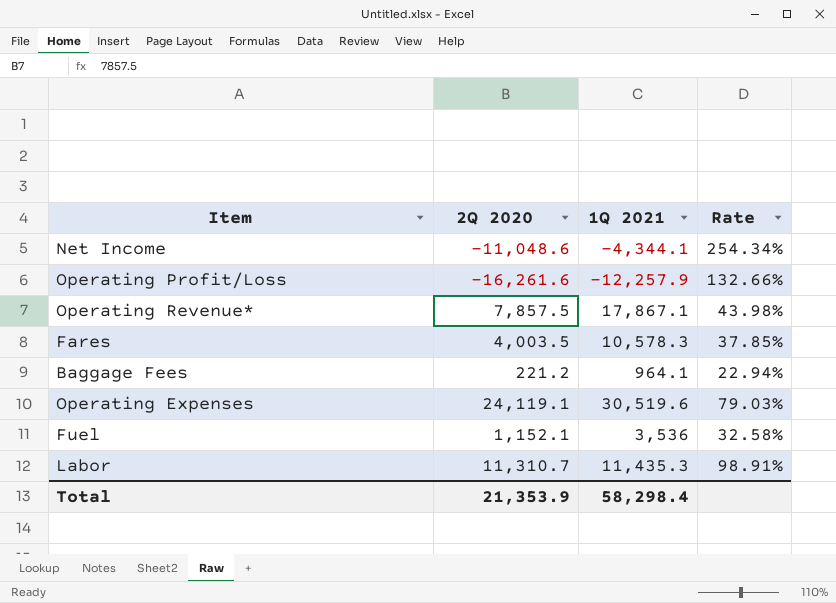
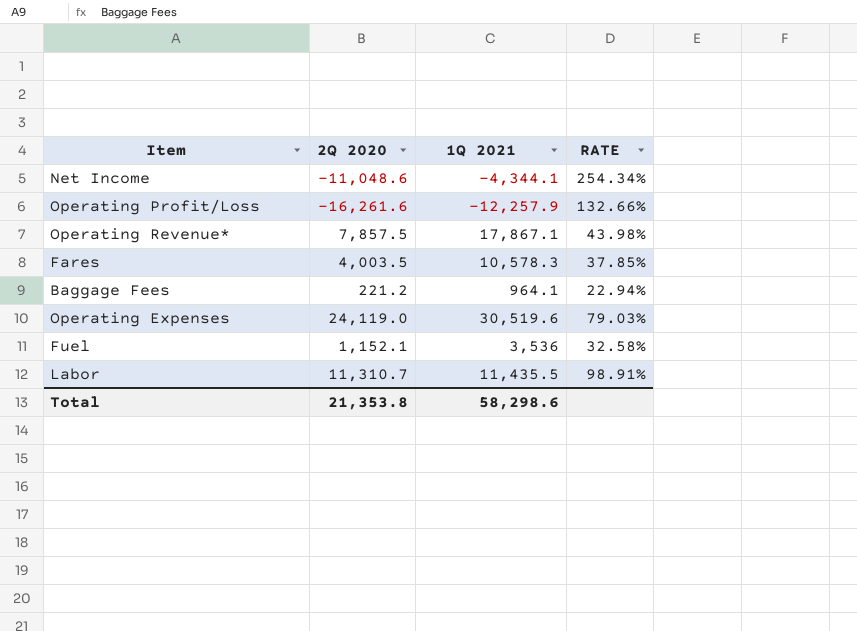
column name: Rate -> RATE
Operating Expenses | 2Q 2020: 24,119.1 -> 24,119.0
Labor | 1Q 2021: 11,435.3 -> 11,435.5
Total | 2Q 2020: 21,353.9 -> 21,353.8
Total | 1Q 2021: 58,298.4 -> 58,298.6

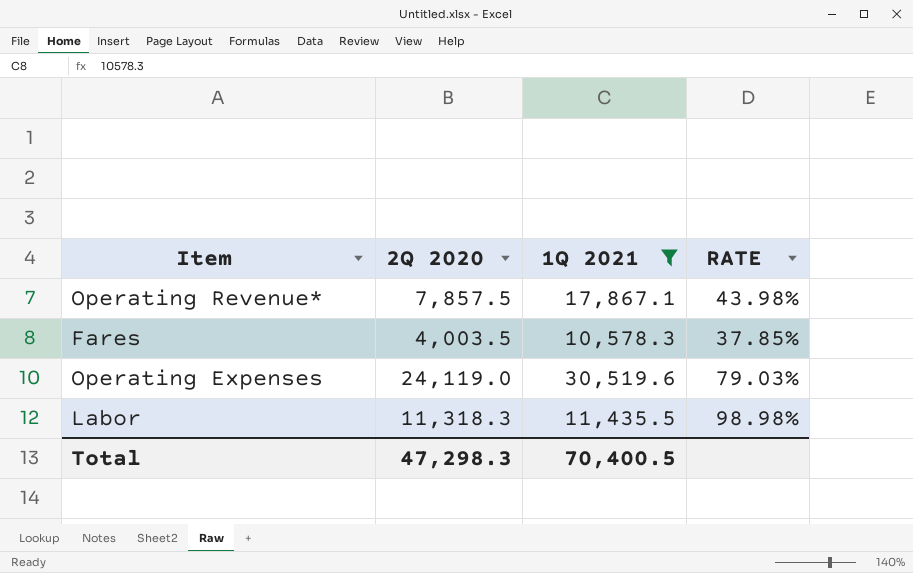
filter: none -> 1Q 2021 >= 10,578.3
Labor | 2Q 2020: 11,310.7 -> 11,318.3
Labor | RATE: 98.91% -> 98.98%
Total | 2Q 2020: 21,353.8 -> 47,298.3
Total | 1Q 2021: 58,298.6 -> 70,400.5

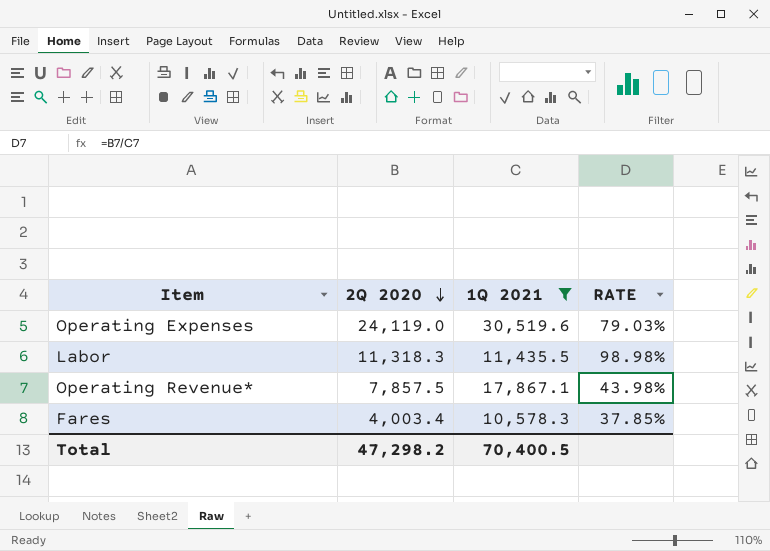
row order: none -> 2Q 2020 descending
Fares | 2Q 2020: 4,003.5 -> 4,003.4
Total | 2Q 2020: 47,298.3 -> 47,298.2

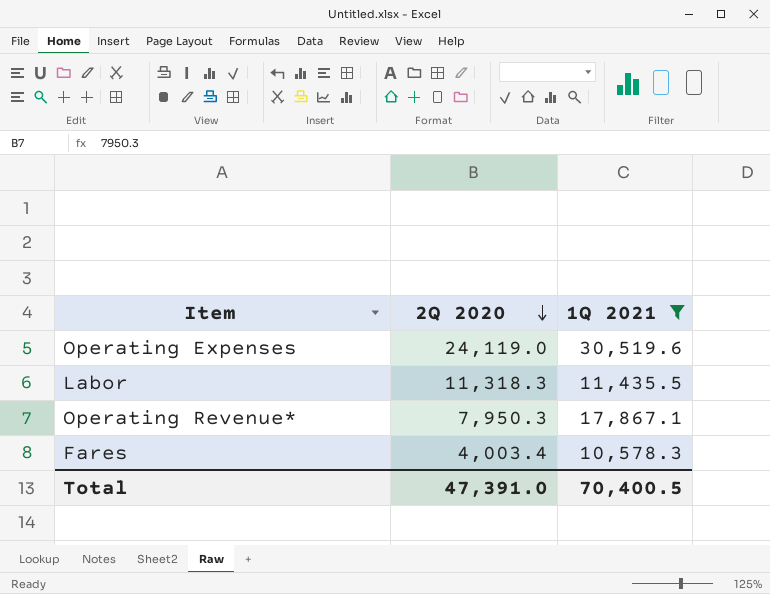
column RATE | formula: [2Q 2020] / [1Q 2021] -> none
Operating Revenue* | 2Q 2020: 7,857.5 -> 7,950.3
Total | 2Q 2020: 47,298.2 -> 47,391.0

